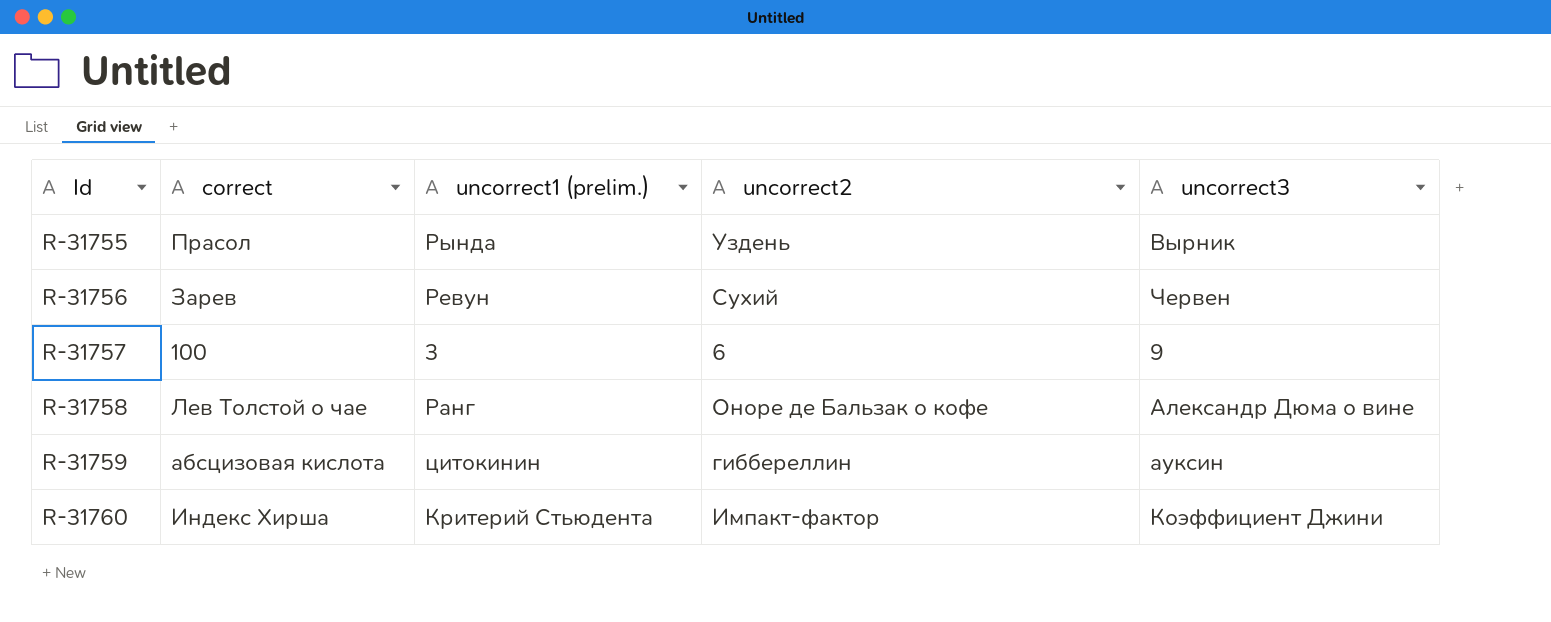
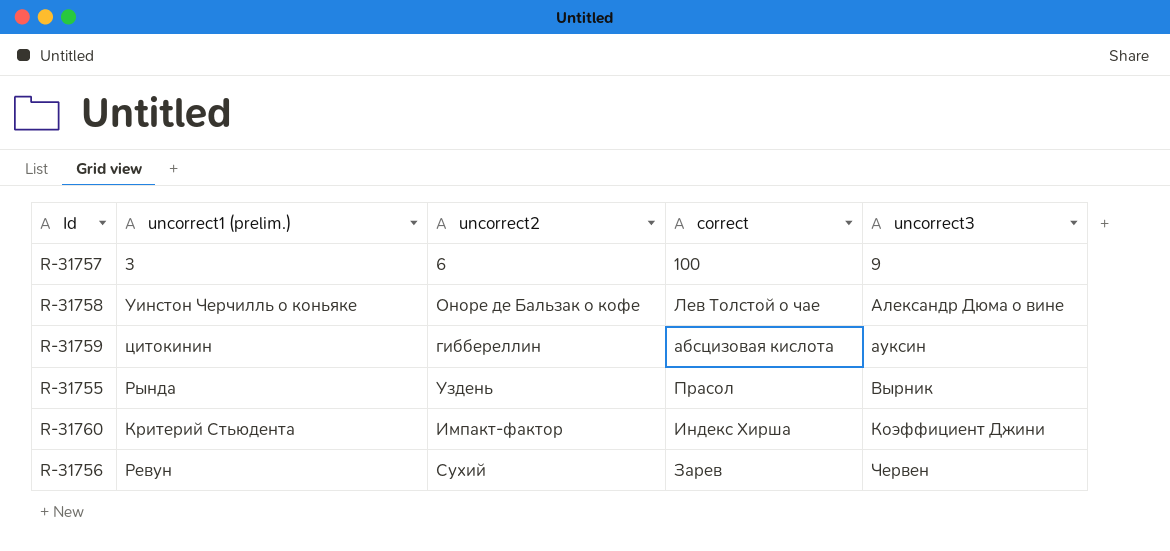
row order: Id ascending -> uncorrect3 ascending
column correct | position: 2 -> 4
R-31758 | uncorrect1 (prelim.): Ранг -> Уинстон Черчилль о коньяке

